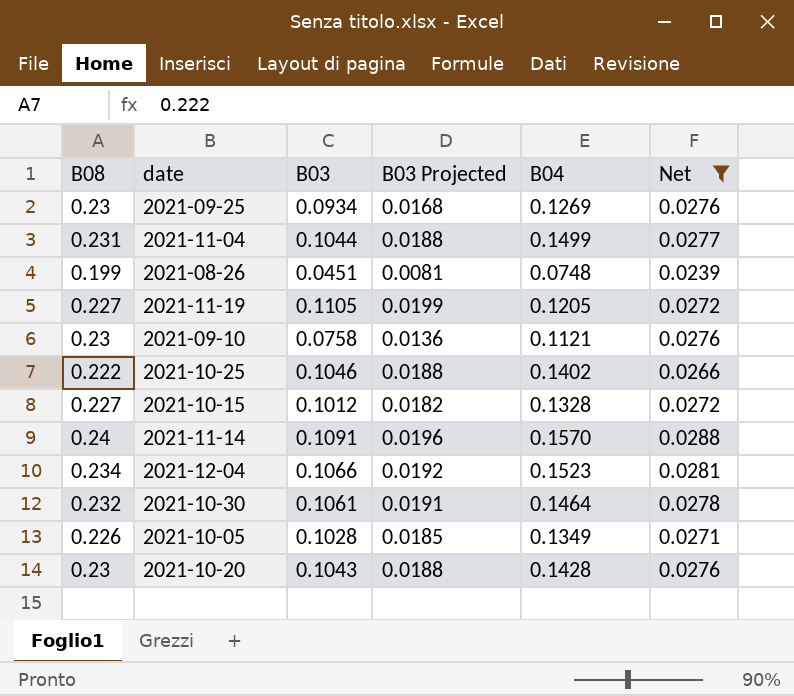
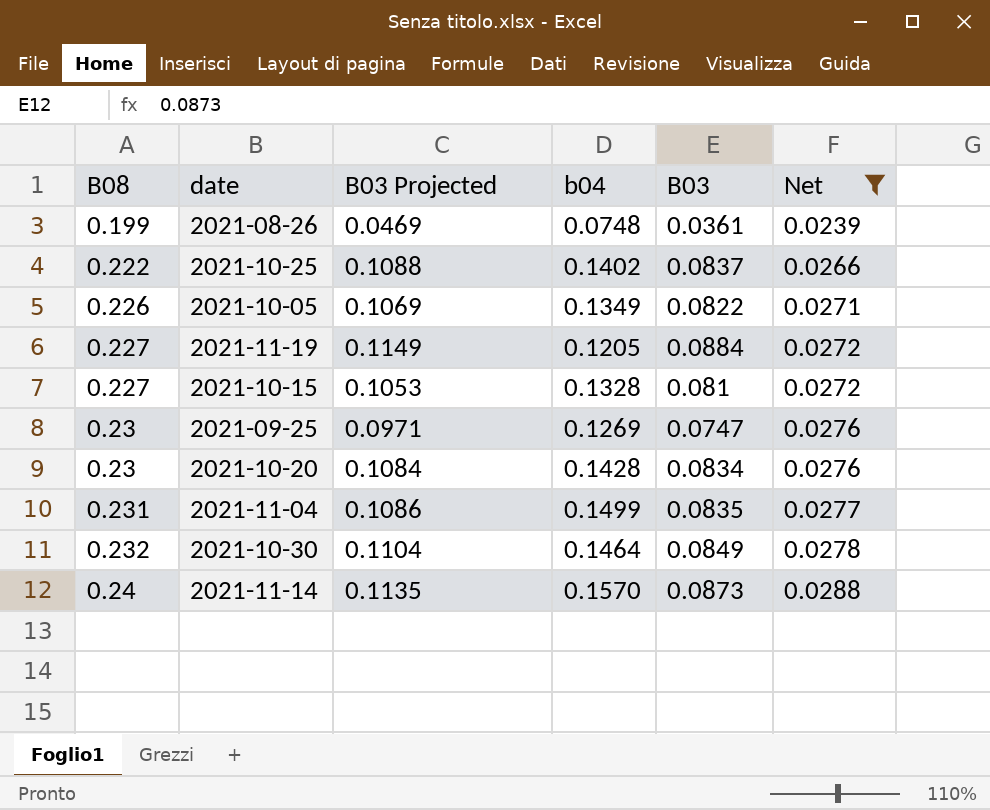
row order: none -> B08 ascending
column B03 Projected | formula: [B03] * 0.18 -> [B03] * 1.3
column name: B04 -> b04
column B03 | position: 3 -> 5
row 2021-09-10: 0.23 | 0.0758 | 0.0136 | 0.1121 | 0.0276 -> none
row 2021-12-04: 0.234 | 0.1066 | 0.0192 | 0.1523 | 0.0281 -> none
2021-08-26 | B03: 0.0451 -> 0.0361
2021-10-25 | B03: 0.1046 -> 0.0837
2021-10-05 | B03: 0.1028 -> 0.0822
2021-11-19 | B03: 0.1105 -> 0.0884
2021-10-15 | B03: 0.1012 -> 0.081
2021-09-25 | B03: 0.0934 -> 0.0747
2021-10-20 | B03: 0.1043 -> 0.0834
2021-11-04 | B03: 0.1044 -> 0.0835
2021-10-30 | B03: 0.1061 -> 0.0849
2021-11-14 | B03: 0.1091 -> 0.0873

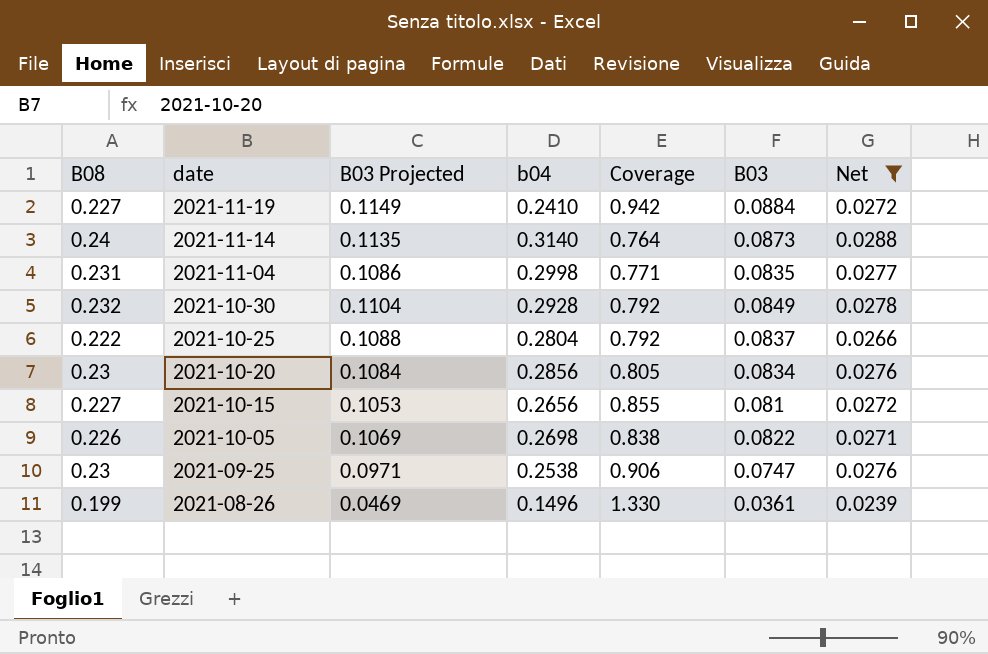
row order: B08 ascending -> date descending
column Coverage | formula: none -> [B08] / [b04]
2021-11-19 | b04: 0.1205 -> 0.2410
2021-11-14 | b04: 0.1570 -> 0.3140
2021-11-04 | b04: 0.1499 -> 0.2998
2021-10-30 | b04: 0.1464 -> 0.2928
2021-10-25 | b04: 0.1402 -> 0.2804
2021-10-20 | b04: 0.1428 -> 0.2856
2021-10-15 | b04: 0.1328 -> 0.2656
2021-10-05 | b04: 0.1349 -> 0.2698
2021-09-25 | b04: 0.1269 -> 0.2538
2021-08-26 | b04: 0.0748 -> 0.1496

